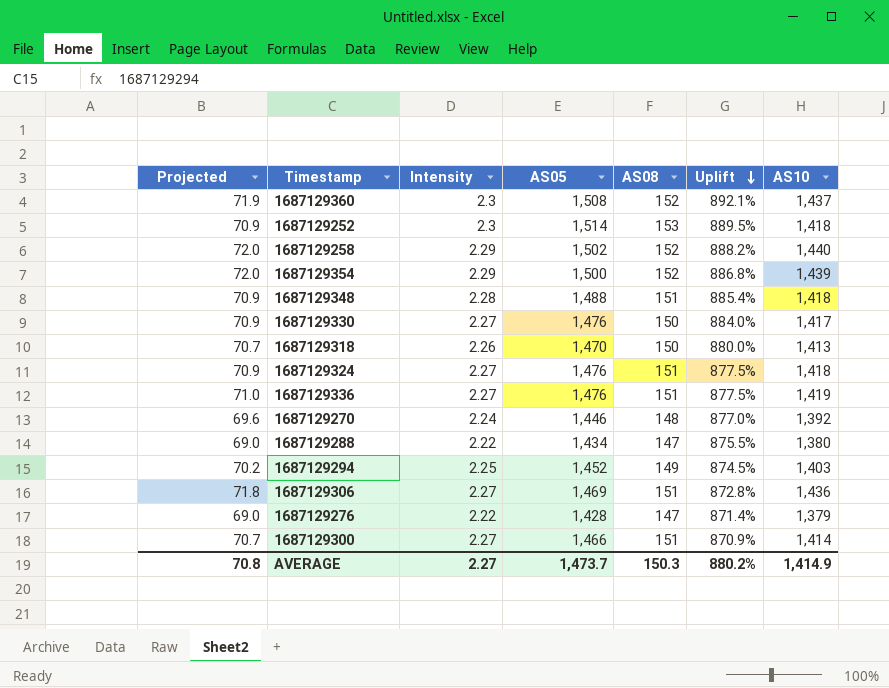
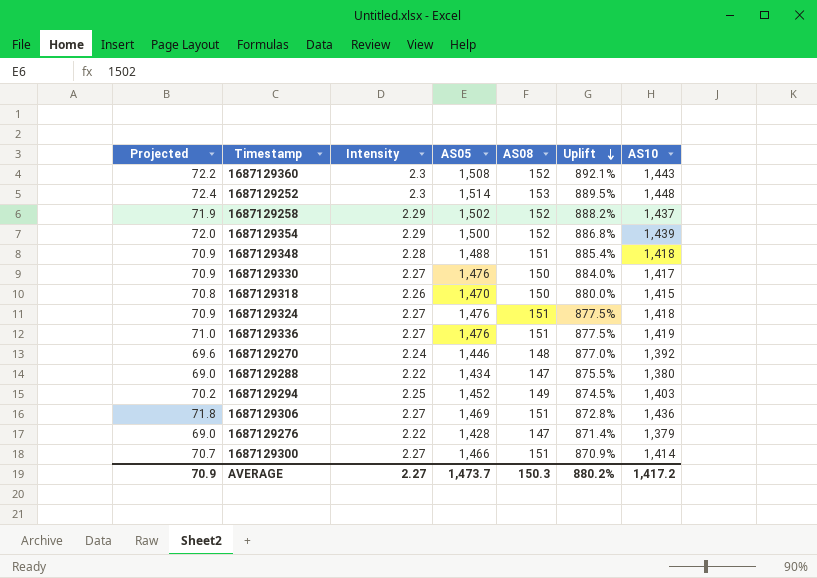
1687129360 | Projected: 71.9 -> 72.2
1687129360 | AS10: 1,437 -> 1,443
1687129252 | Projected: 70.9 -> 72.4
1687129252 | AS10: 1,418 -> 1,448
1687129258 | Projected: 72.0 -> 71.9
1687129258 | AS10: 1,440 -> 1,437
1687129318 | Projected: 70.7 -> 70.8
1687129318 | AS10: 1,413 -> 1,415
AVERAGE | Projected: 70.8 -> 70.9
AVERAGE | AS10: 1,414.9 -> 1,417.2

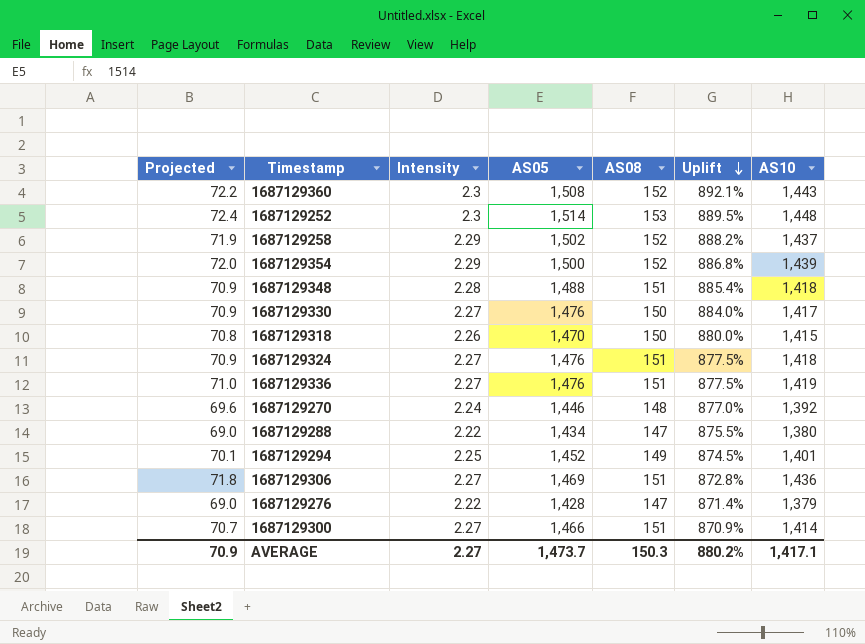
1687129294 | Projected: 70.2 -> 70.1
1687129294 | AS10: 1,403 -> 1,401
AVERAGE | AS10: 1,417.2 -> 1,417.1

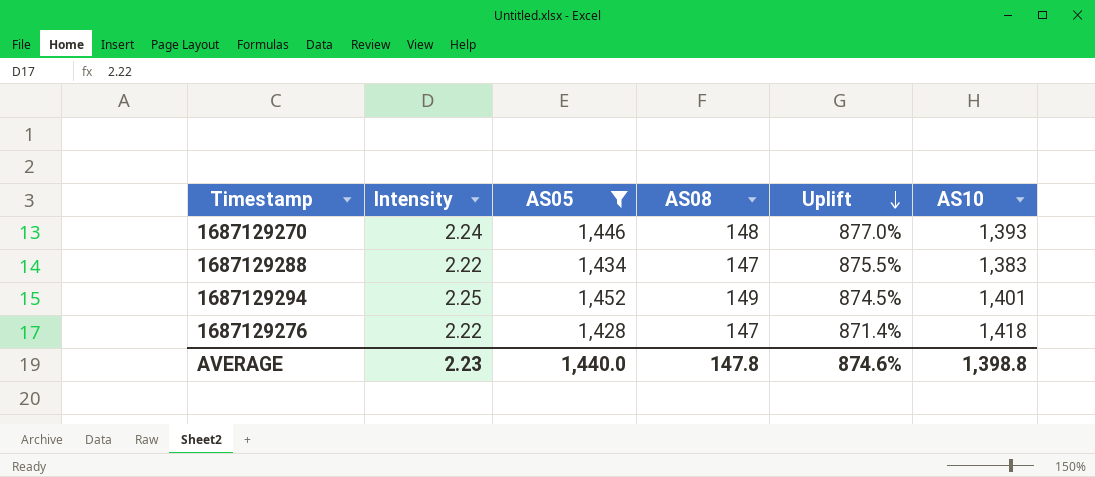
filter: none -> AS05 <= 1,452
column Projected | formula: [AS10] * 0.05 -> none
1687129270 | AS10: 1,392 -> 1,393
1687129288 | AS10: 1,380 -> 1,383
1687129276 | AS10: 1,379 -> 1,418
AVERAGE | Intensity: 2.27 -> 2.23
AVERAGE | AS05: 1,473.7 -> 1,440.0
AVERAGE | AS08: 150.3 -> 147.8
AVERAGE | Uplift: 880.2% -> 874.6%
AVERAGE | AS10: 1,417.1 -> 1,398.8

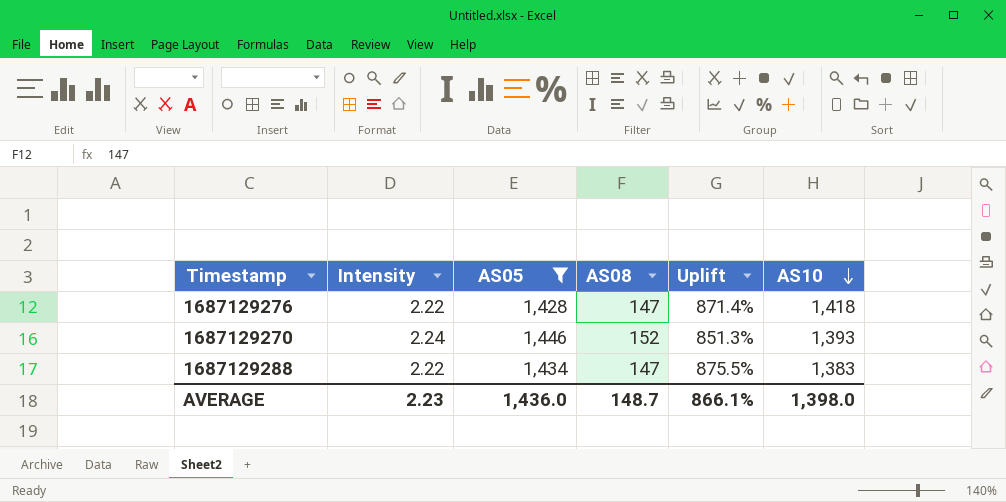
row order: Uplift descending -> AS10 descending
row 1687129294: 2.25 | 1,452 | 149 | 874.5% | 1,401 -> none
1687129270 | AS08: 148 -> 152
1687129270 | Uplift: 877.0% -> 851.3%
AVERAGE | AS05: 1,440.0 -> 1,436.0
AVERAGE | AS08: 147.8 -> 148.7
AVERAGE | Uplift: 874.6% -> 866.1%
AVERAGE | AS10: 1,398.8 -> 1,398.0

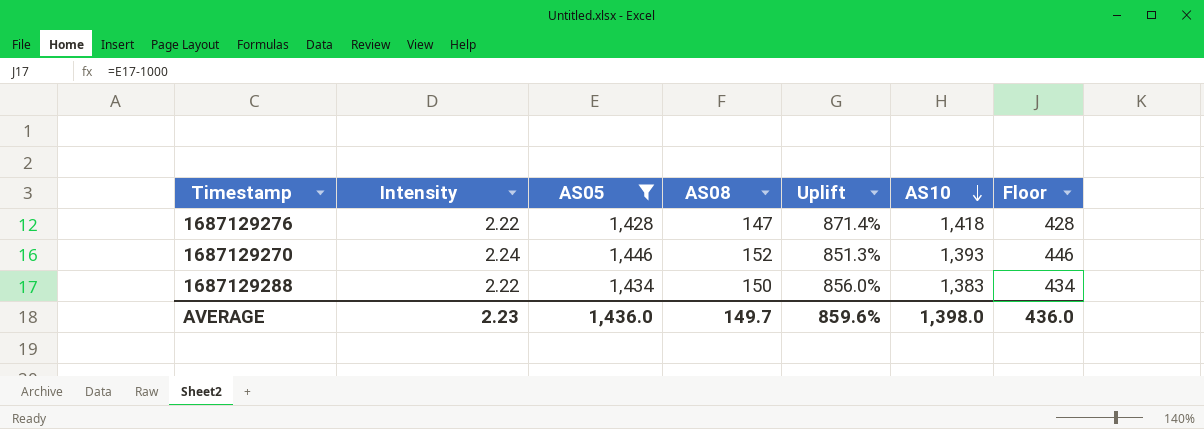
column Floor | formula: none -> [AS05] - 1000
1687129288 | AS08: 147 -> 150
1687129288 | Uplift: 875.5% -> 856.0%
AVERAGE | AS08: 148.7 -> 149.7
AVERAGE | Uplift: 866.1% -> 859.6%

